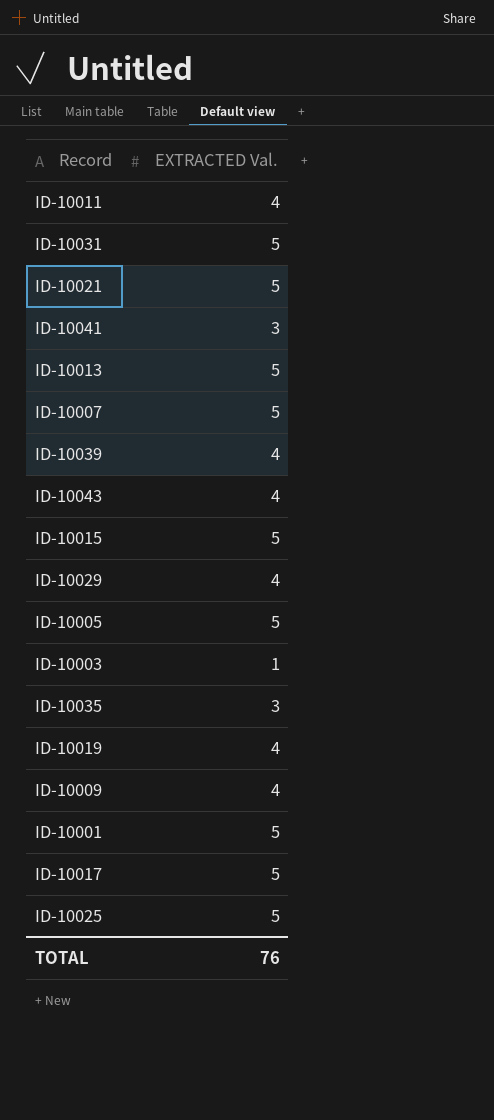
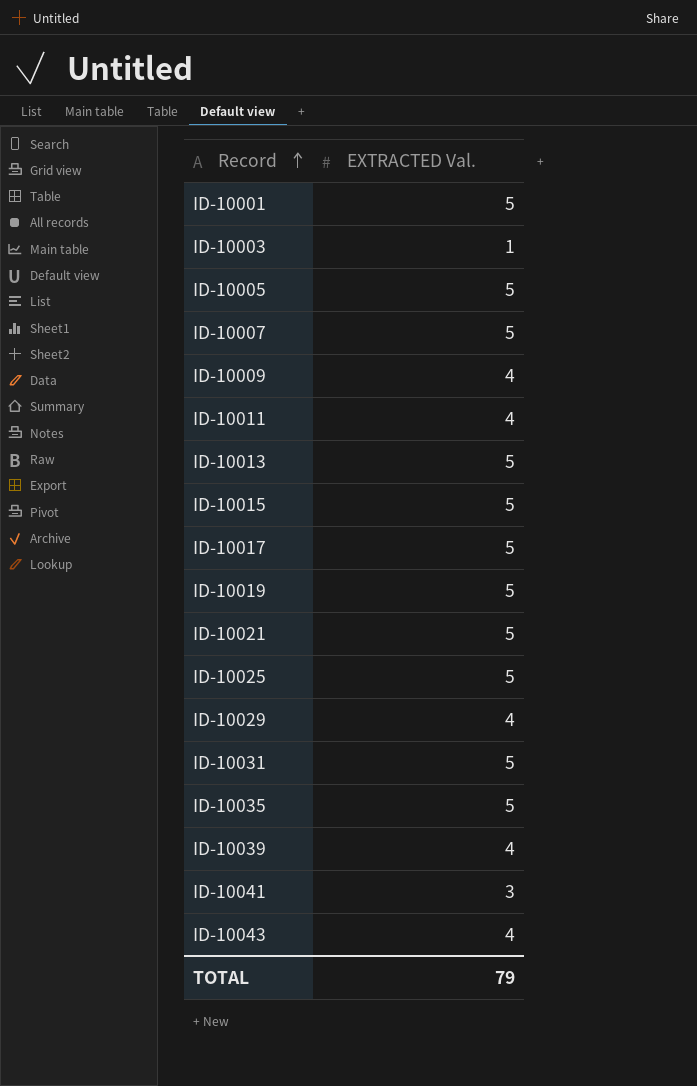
row order: none -> Record ascending
ID-10019 | EXTRACTED Val.: 4 -> 5
ID-10035 | EXTRACTED Val.: 3 -> 5
TOTAL | EXTRACTED Val.: 76 -> 79

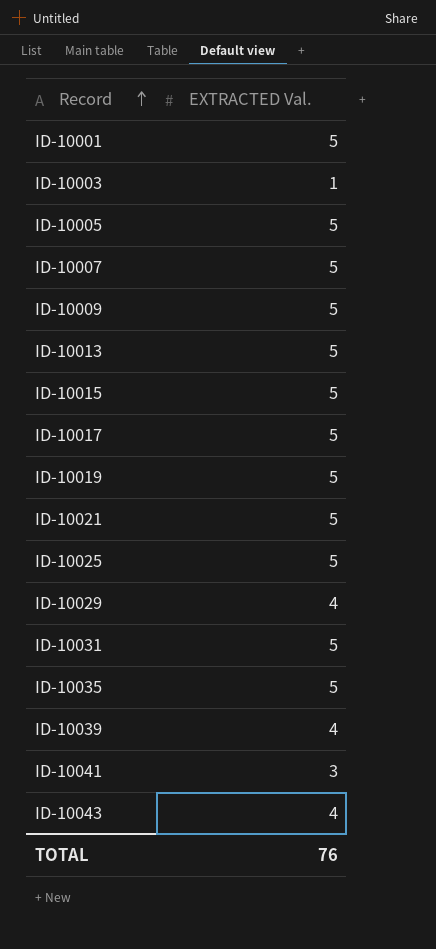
row ID-10011: 4 -> none
ID-10009 | EXTRACTED Val.: 4 -> 5
TOTAL | EXTRACTED Val.: 79 -> 76

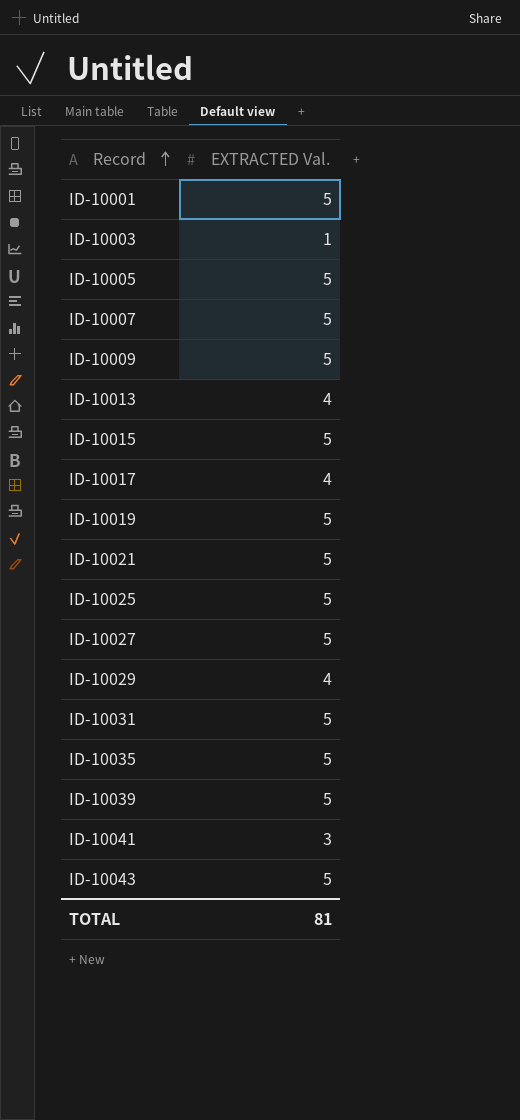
ID-10013 | EXTRACTED Val.: 5 -> 4
ID-10017 | EXTRACTED Val.: 5 -> 4
row ID-10027: none -> 5
ID-10039 | EXTRACTED Val.: 4 -> 5
ID-10043 | EXTRACTED Val.: 4 -> 5
TOTAL | EXTRACTED Val.: 76 -> 81

